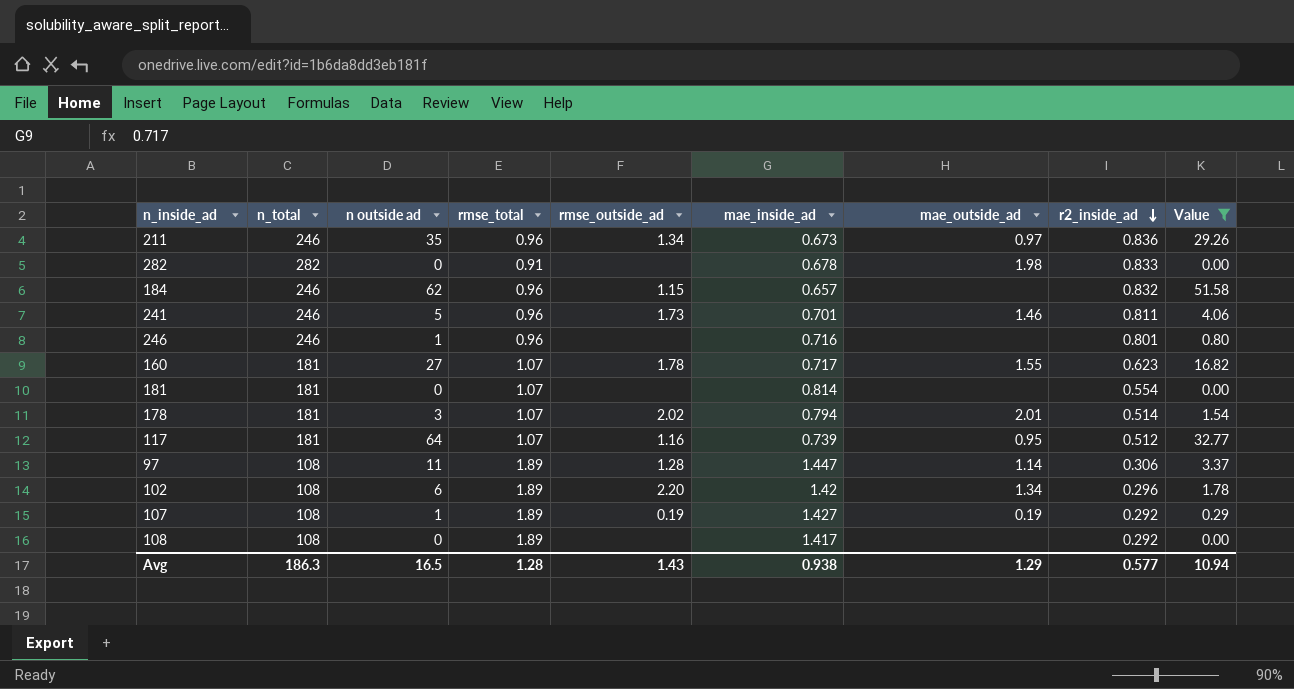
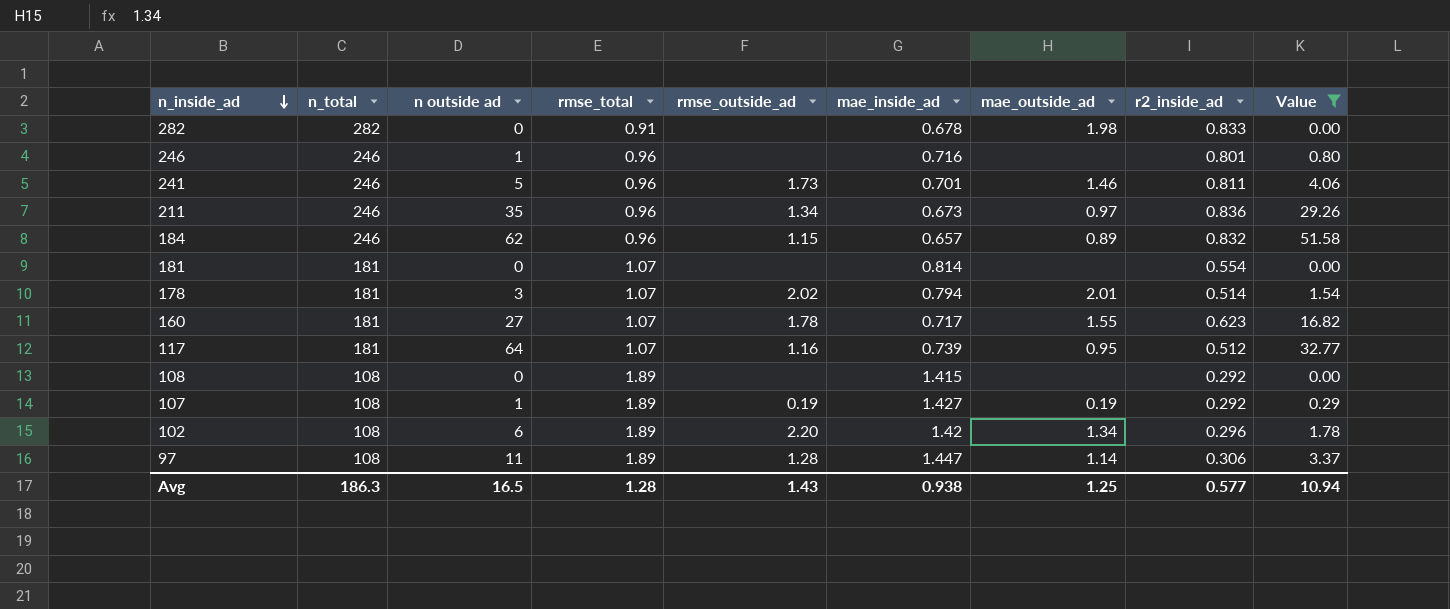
row order: r2_inside_ad descending -> n_inside_ad descending
184 | mae_outside_ad: none -> 0.89
108 | mae_inside_ad: 1.417 -> 1.415
Avg | mae_outside_ad: 1.29 -> 1.25

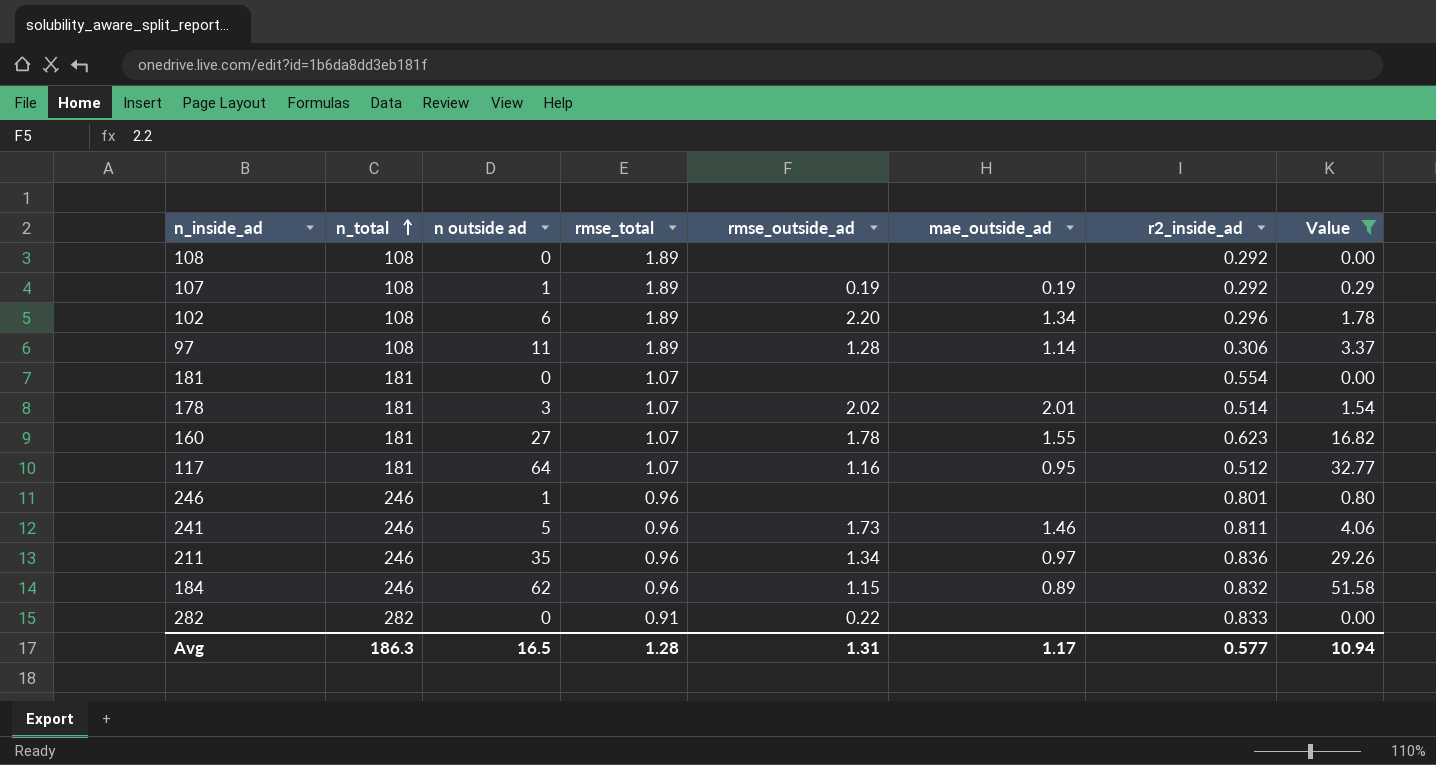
row order: n_inside_ad descending -> n_total ascending
column mae_inside_ad | position: 6 -> none
282 | rmse_outside_ad: none -> 0.22
282 | mae_outside_ad: 1.98 -> none
Avg | rmse_outside_ad: 1.43 -> 1.31
Avg | mae_outside_ad: 1.25 -> 1.17

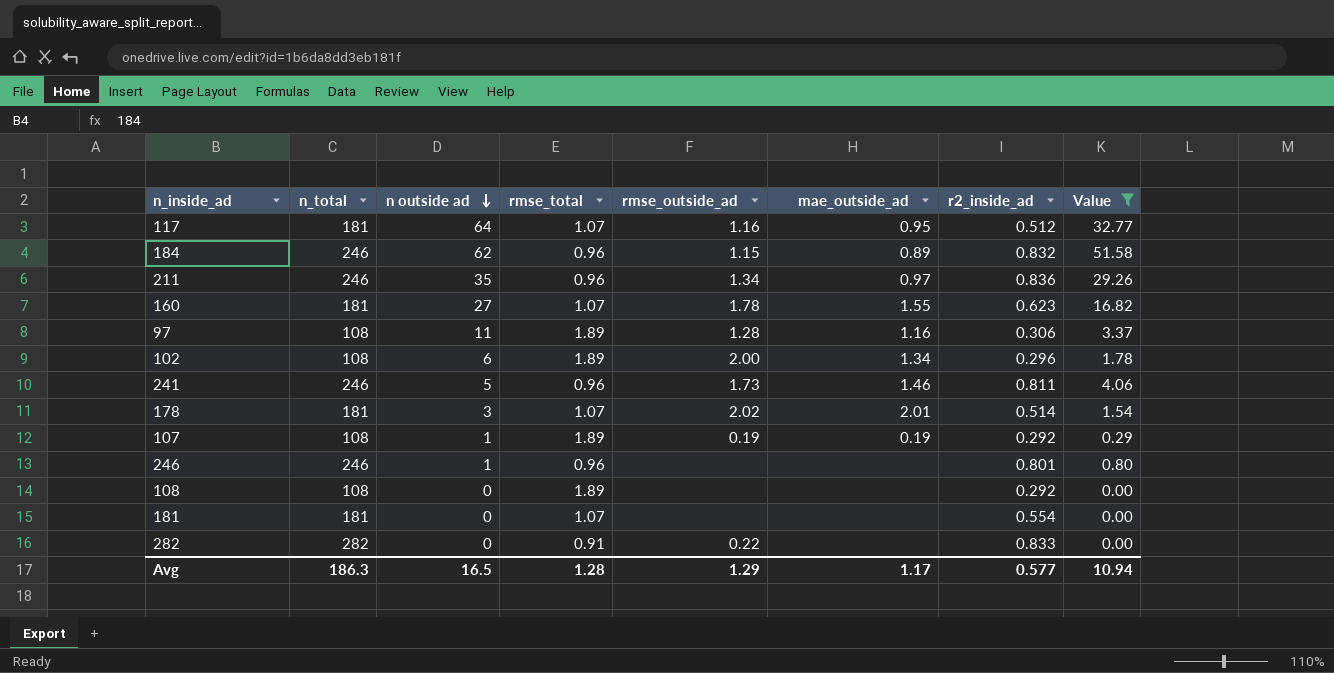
row order: n_total ascending -> n outside ad descending
97 | mae_outside_ad: 1.14 -> 1.16
102 | rmse_outside_ad: 2.20 -> 2.00
Avg | rmse_outside_ad: 1.31 -> 1.29

